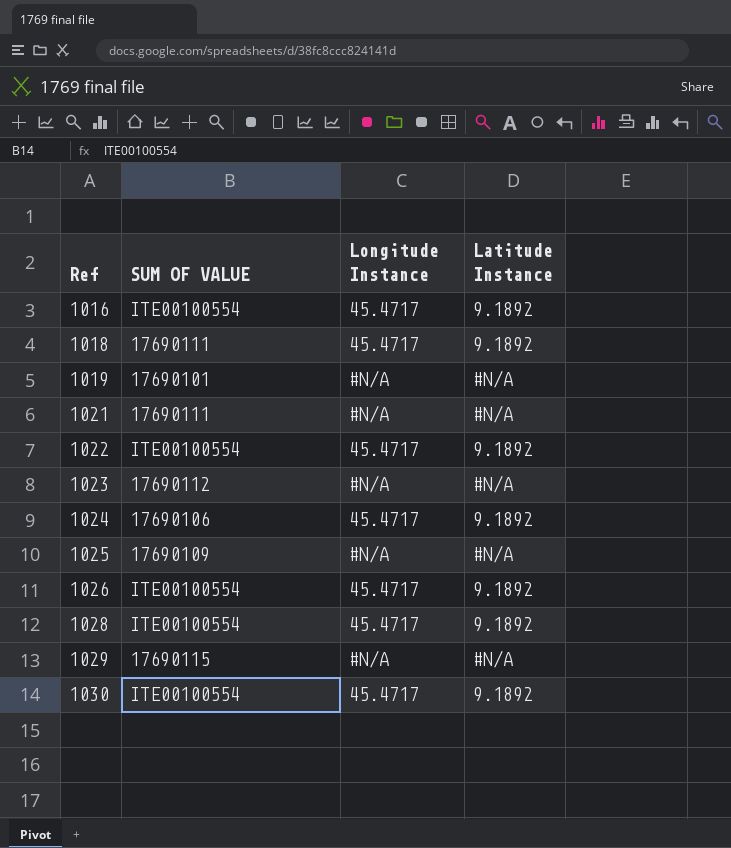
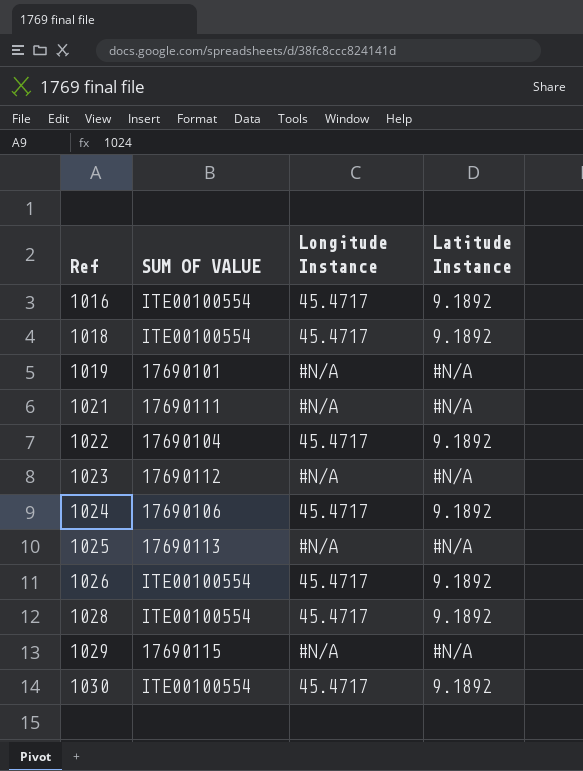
1018 | SUM OF VALUE: 17690111 -> ITE00100554
1022 | SUM OF VALUE: ITE00100554 -> 17690104
1025 | SUM OF VALUE: 17690109 -> 17690113

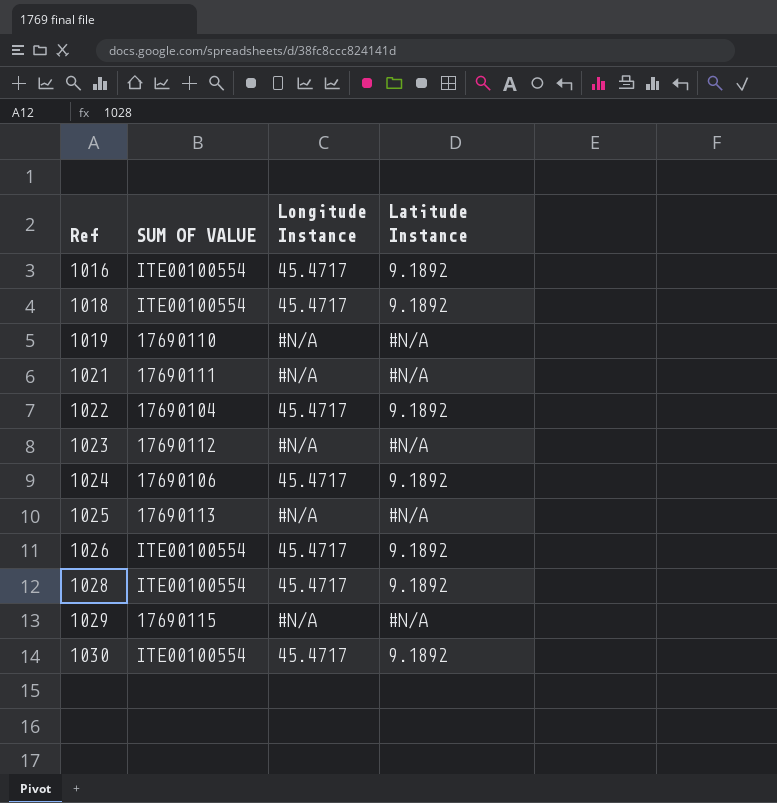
1019 | SUM OF VALUE: 17690101 -> 17690110

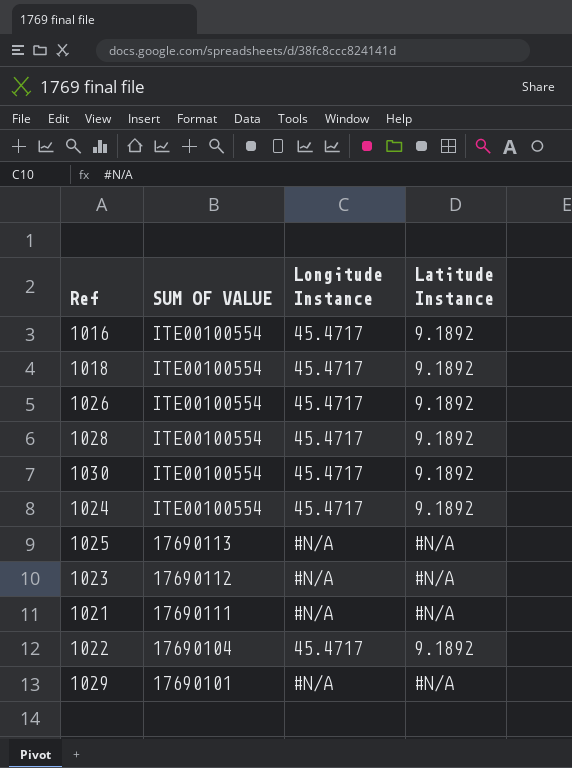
row order: Ref ascending -> SUM OF VALUE descending
row 1019: 17690110 | #N/A | #N/A -> none
1024 | SUM OF VALUE: 17690106 -> ITE00100554
1029 | SUM OF VALUE: 17690115 -> 17690101

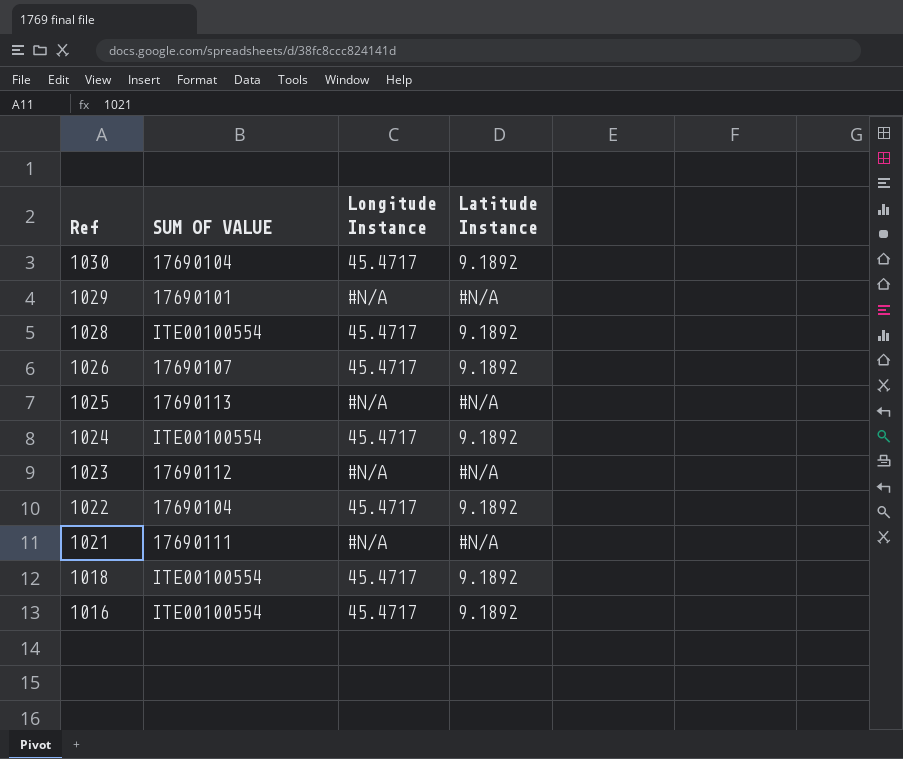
row order: SUM OF VALUE descending -> Ref descending
1030 | SUM OF VALUE: ITE00100554 -> 17690104
1026 | SUM OF VALUE: ITE00100554 -> 17690107

